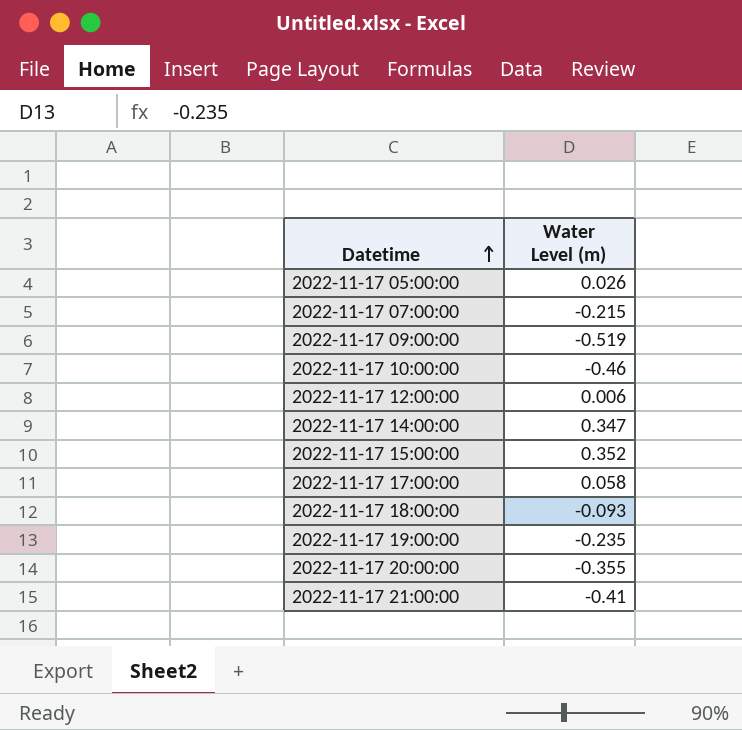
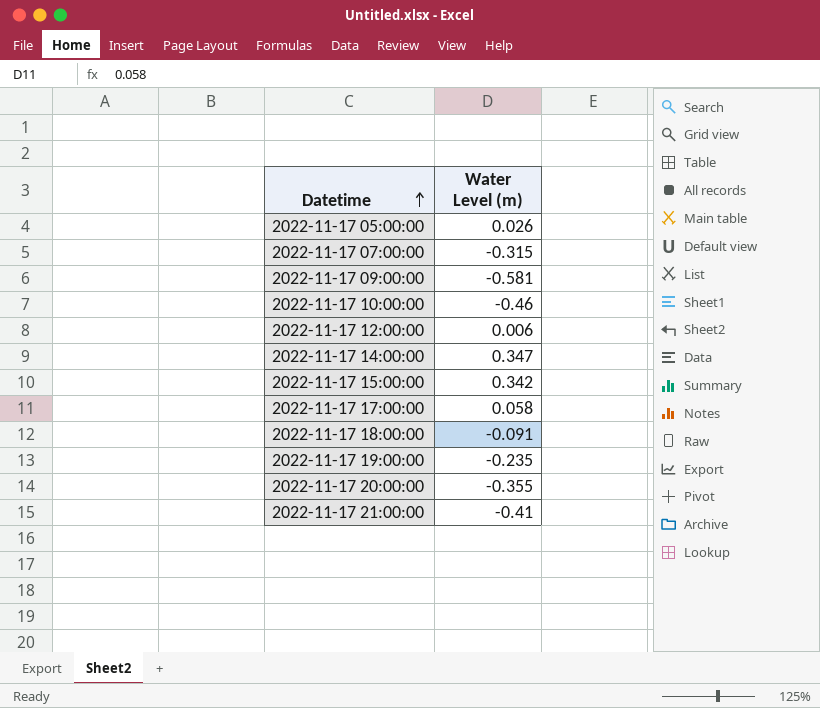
2022-11-17 07:00:00 | Water Level (m): -0.215 -> -0.315
2022-11-17 09:00:00 | Water Level (m): -0.519 -> -0.581
2022-11-17 15:00:00 | Water Level (m): 0.352 -> 0.342
2022-11-17 18:00:00 | Water Level (m): -0.093 -> -0.091

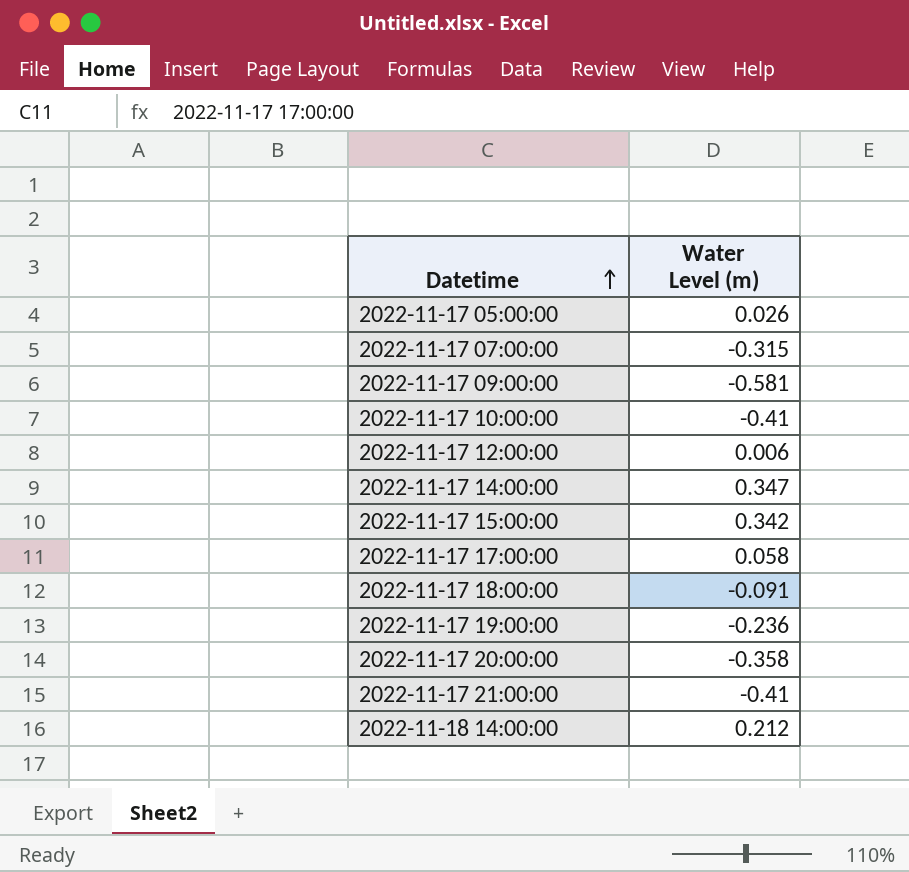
2022-11-17 10:00:00 | Water Level (m): -0.46 -> -0.41
2022-11-17 19:00:00 | Water Level (m): -0.235 -> -0.236
2022-11-17 20:00:00 | Water Level (m): -0.355 -> -0.358
row 2022-11-18 14:00:00: none -> 0.212

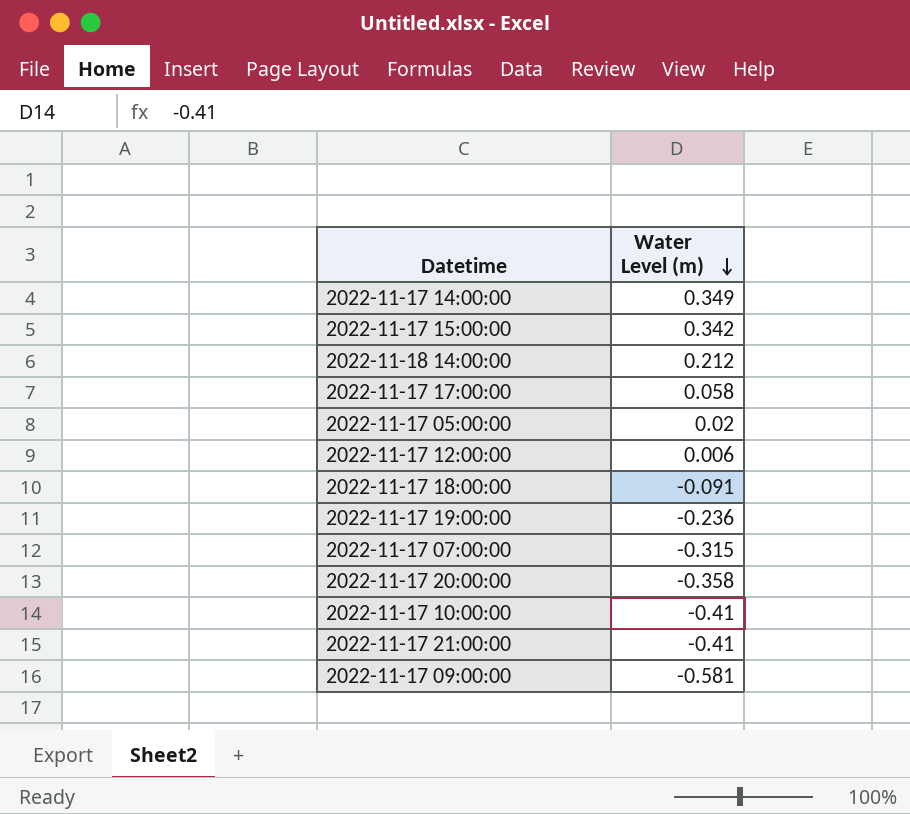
row order: Datetime ascending -> Water Level (m) descending
2022-11-17 14:00:00 | Water Level (m): 0.347 -> 0.349
2022-11-17 05:00:00 | Water Level (m): 0.026 -> 0.02

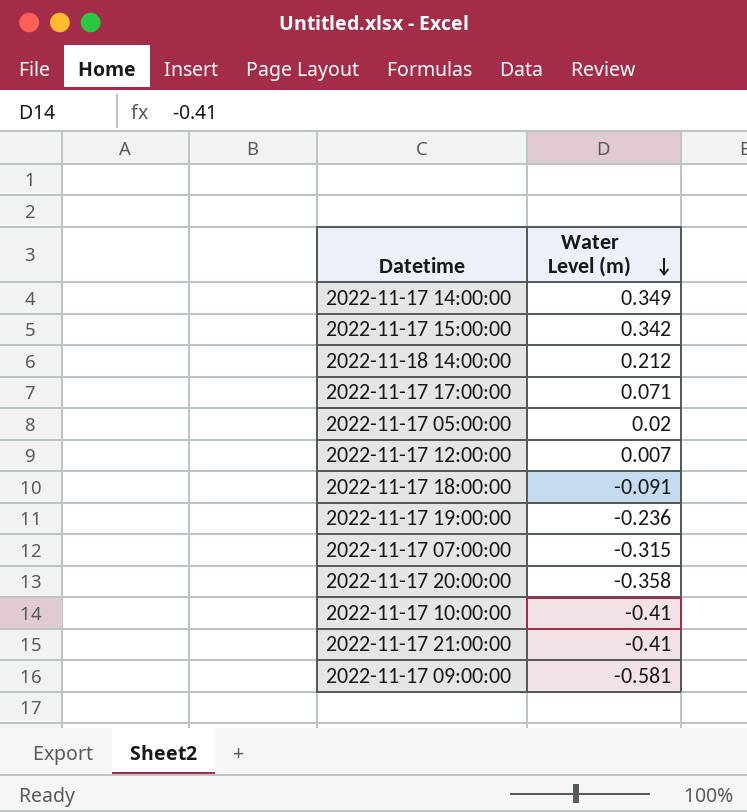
2022-11-17 17:00:00 | Water Level (m): 0.058 -> 0.071
2022-11-17 12:00:00 | Water Level (m): 0.006 -> 0.007

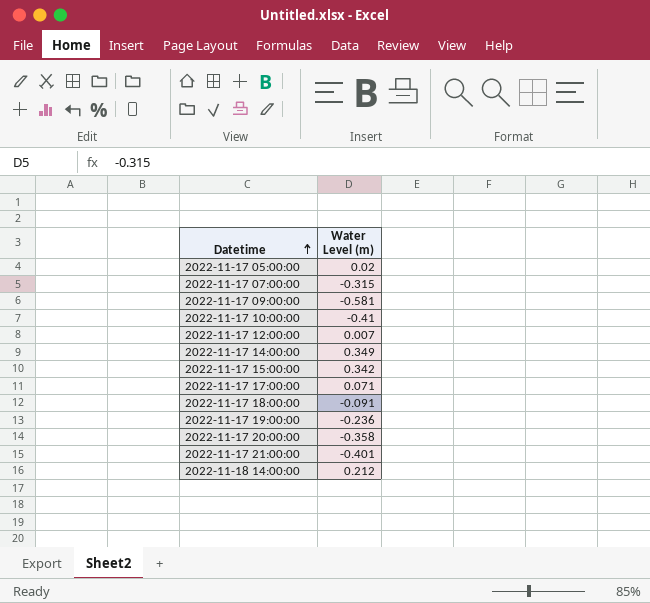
row order: Water Level (m) descending -> Datetime ascending
2022-11-17 21:00:00 | Water Level (m): -0.41 -> -0.401

